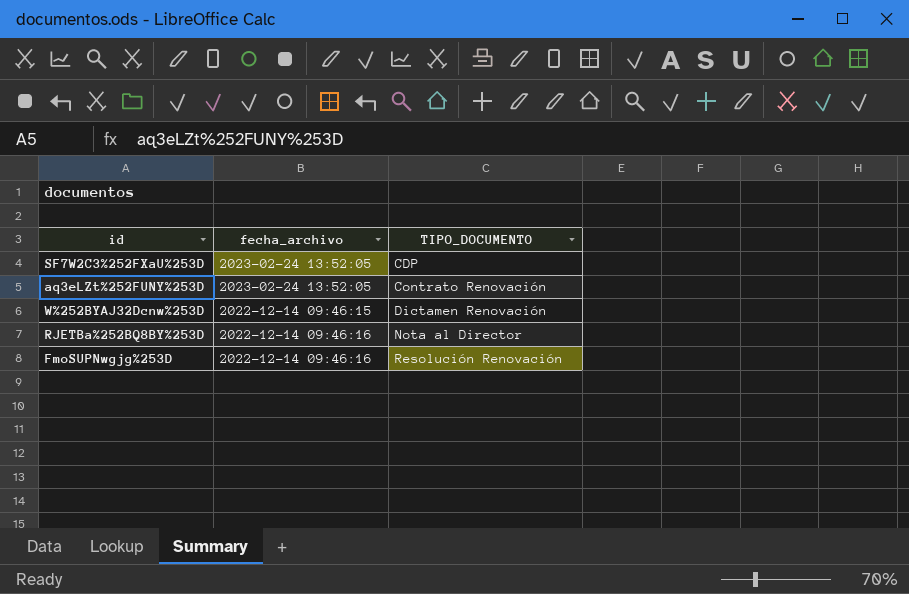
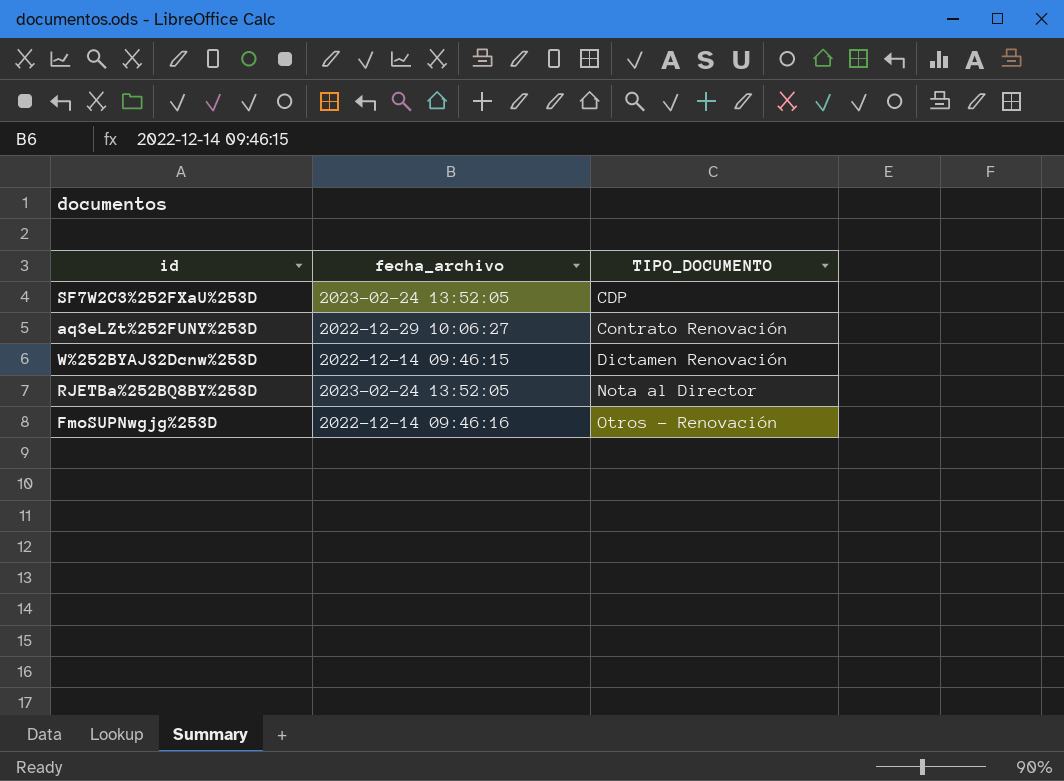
aq3eLZt%252FUNY%253D | fecha_archivo: 2023-02-24 13:52:05 -> 2022-12-29 10:06:27
RJETBa%252BQ8BY%253D | fecha_archivo: 2022-12-14 09:46:16 -> 2023-02-24 13:52:05
FmoSUPNwgjg%253D | TIPO_DOCUMENTO: Resolución Renovación -> Otros - Renovación

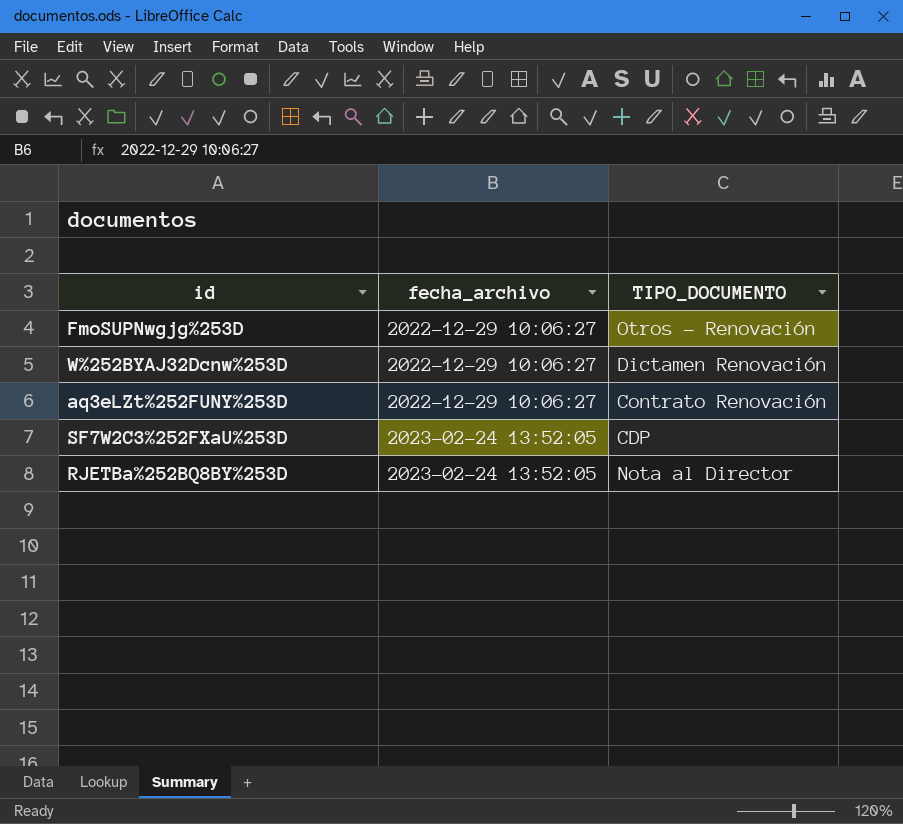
row order: TIPO_DOCUMENTO ascending -> fecha_archivo ascending
FmoSUPNwgjg%253D | fecha_archivo: 2022-12-14 09:46:16 -> 2022-12-29 10:06:27
W%252BYAJ32Dcnw%253D | fecha_archivo: 2022-12-14 09:46:15 -> 2022-12-29 10:06:27

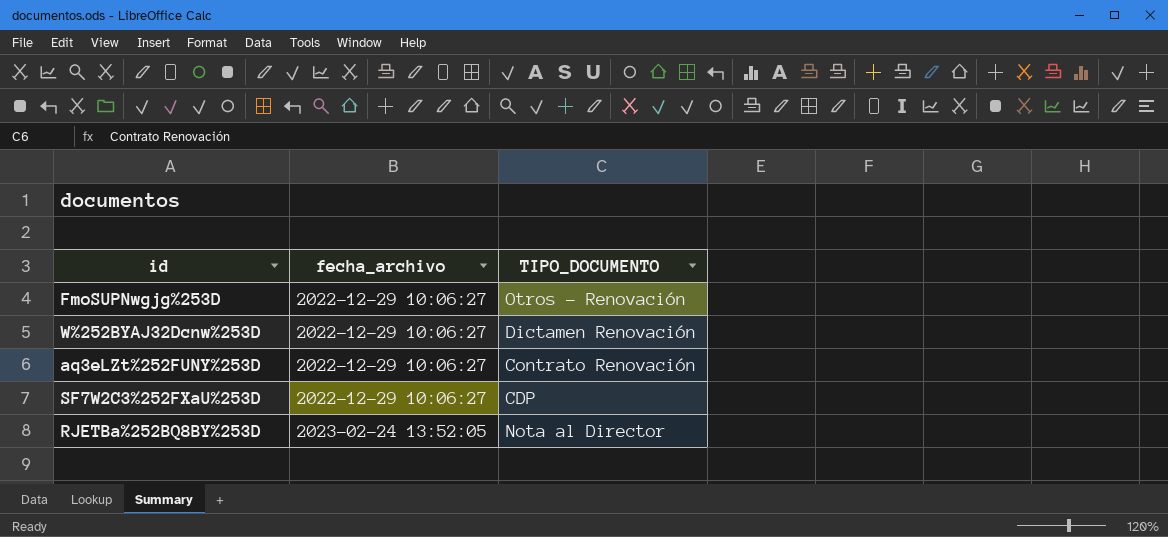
SF7W2C3%252FXaU%253D | fecha_archivo: 2023-02-24 13:52:05 -> 2022-12-29 10:06:27

